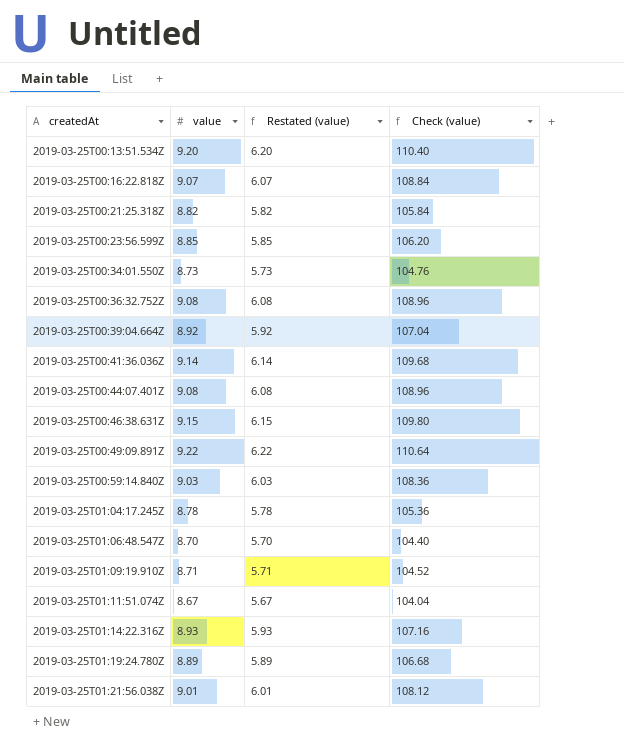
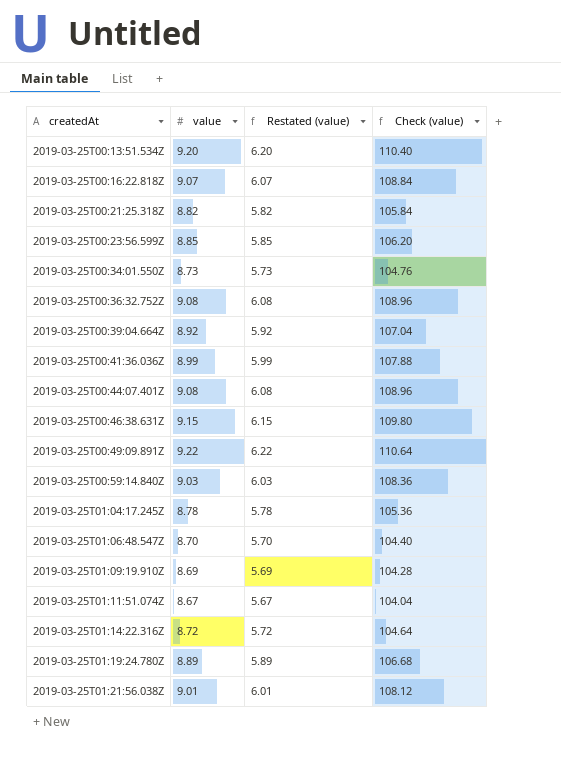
2019-03-25T00:41:36.036Z | value: 9.14 -> 8.99
2019-03-25T00:41:36.036Z | Restated (value): 6.14 -> 5.99
2019-03-25T00:41:36.036Z | Check (value): 109.68 -> 107.88
2019-03-25T01:09:19.910Z | value: 8.71 -> 8.69
2019-03-25T01:09:19.910Z | Restated (value): 5.71 -> 5.69
2019-03-25T01:09:19.910Z | Check (value): 104.52 -> 104.28
2019-03-25T01:14:22.316Z | value: 8.93 -> 8.72
2019-03-25T01:14:22.316Z | Restated (value): 5.93 -> 5.72
2019-03-25T01:14:22.316Z | Check (value): 107.16 -> 104.64

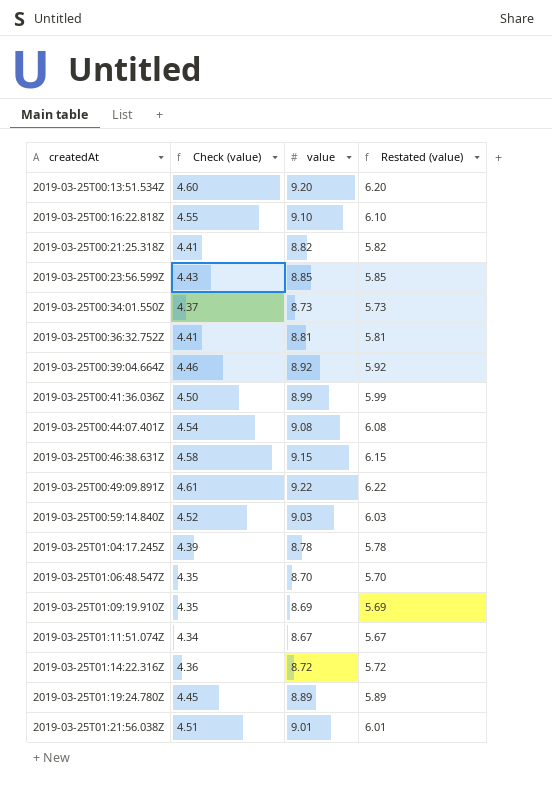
column Check (value) | formula: [value] * 12 -> [value] * 0.5
column Check (value) | position: 4 -> 2
2019-03-25T00:16:22.818Z | value: 9.07 -> 9.10
2019-03-25T00:16:22.818Z | Restated (value): 6.07 -> 6.10
2019-03-25T00:36:32.752Z | value: 9.08 -> 8.81
2019-03-25T00:36:32.752Z | Restated (value): 6.08 -> 5.81

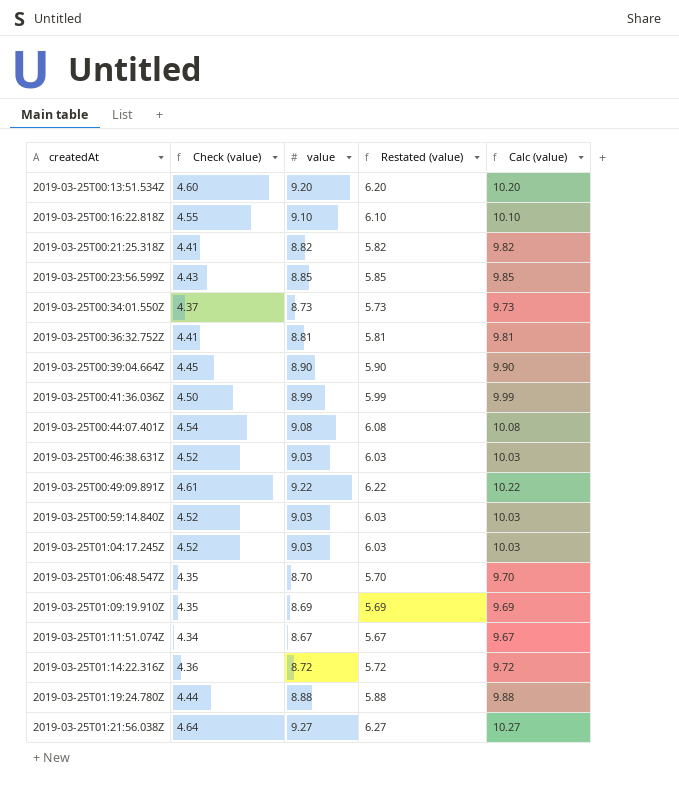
column Calc (value) | formula: none -> [value] + 1
2019-03-25T00:39:04.664Z | Check (value): 4.46 -> 4.45
2019-03-25T00:39:04.664Z | value: 8.92 -> 8.90
2019-03-25T00:39:04.664Z | Restated (value): 5.92 -> 5.90
2019-03-25T00:46:38.631Z | Check (value): 4.58 -> 4.52
2019-03-25T00:46:38.631Z | value: 9.15 -> 9.03
2019-03-25T00:46:38.631Z | Restated (value): 6.15 -> 6.03
2019-03-25T01:04:17.245Z | Check (value): 4.39 -> 4.52
2019-03-25T01:04:17.245Z | value: 8.78 -> 9.03
2019-03-25T01:04:17.245Z | Restated (value): 5.78 -> 6.03
2019-03-25T01:19:24.780Z | Check (value): 4.45 -> 4.44
2019-03-25T01:19:24.780Z | value: 8.89 -> 8.88
2019-03-25T01:19:24.780Z | Restated (value): 5.89 -> 5.88
2019-03-25T01:21:56.038Z | Check (value): 4.51 -> 4.64
2019-03-25T01:21:56.038Z | value: 9.01 -> 9.27
2019-03-25T01:21:56.038Z | Restated (value): 6.01 -> 6.27

